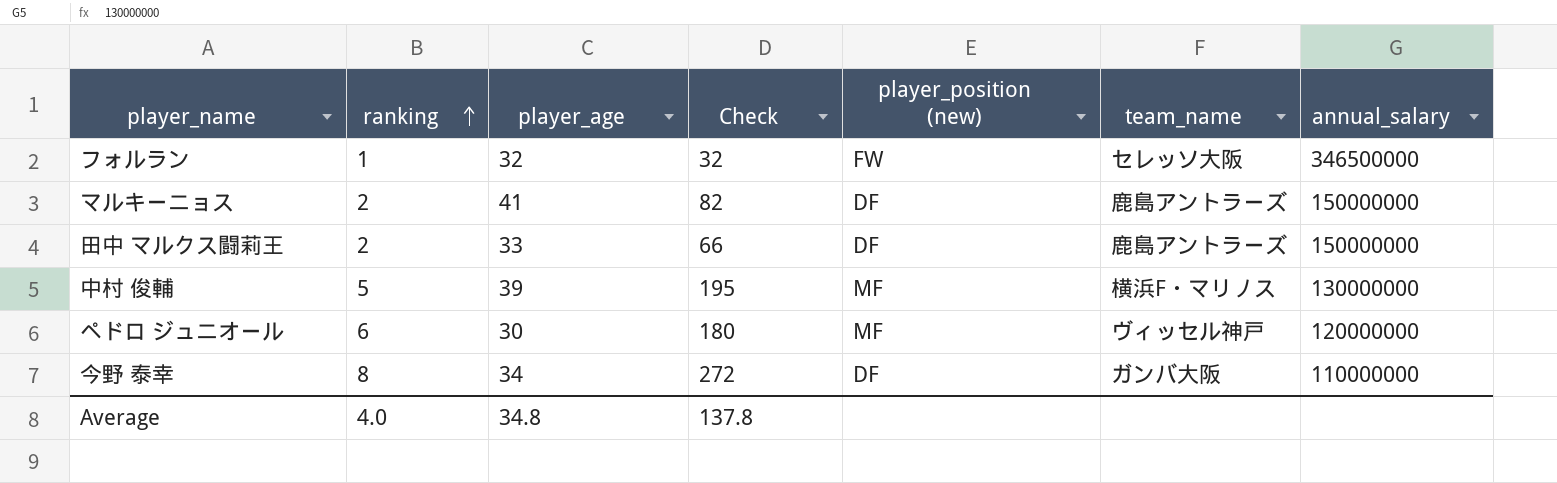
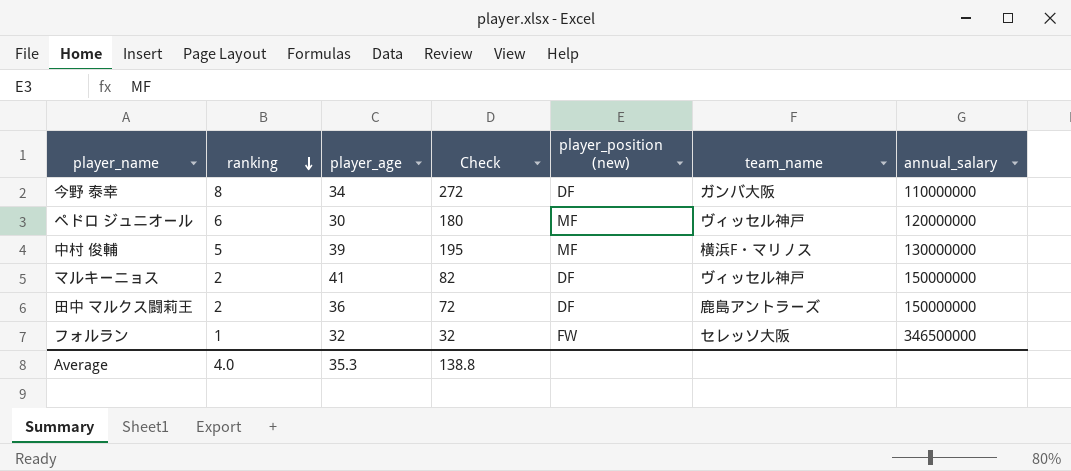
row order: ranking ascending -> ranking descending
マルキーニョス | team_name: 鹿島アントラーズ -> ヴィッセル神戸
田中 マルクス闘莉王 | player_age: 33 -> 36
田中 マルクス闘莉王 | Check: 66 -> 72
Average | player_age: 34.8 -> 35.3
Average | Check: 137.8 -> 138.8

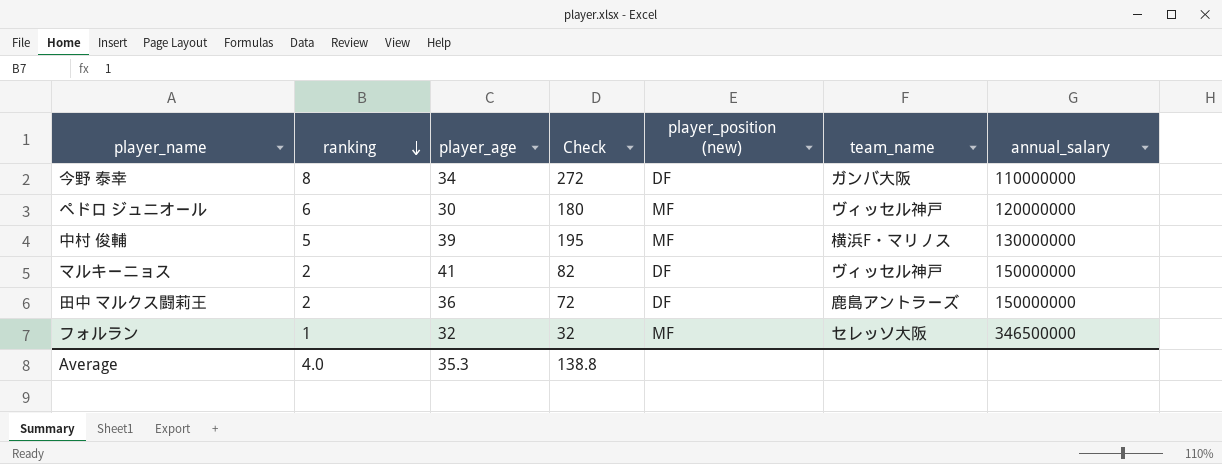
フォルラン | player_position (new): FW -> MF

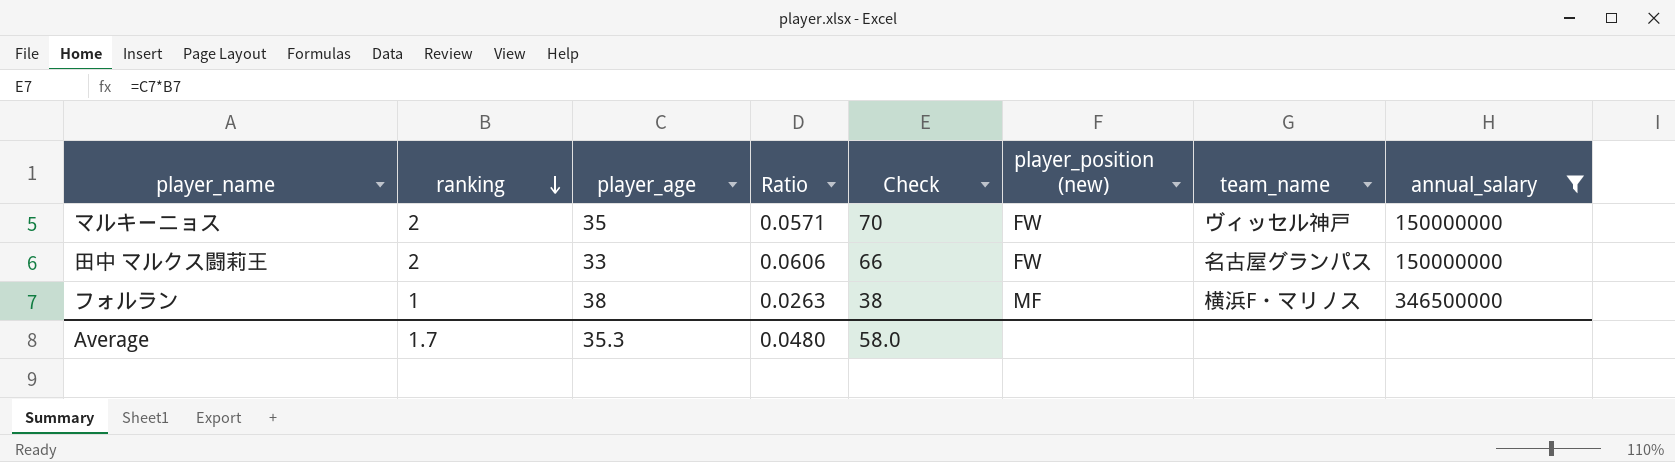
filter: none -> annual_salary >= 150000000
column Ratio | formula: none -> [ranking] / [player_age]
マルキーニョス | player_age: 41 -> 35
マルキーニョス | Check: 82 -> 70
マルキーニョス | player_position (new): DF -> FW
田中 マルクス闘莉王 | player_age: 36 -> 33
田中 マルクス闘莉王 | Check: 72 -> 66
田中 マルクス闘莉王 | player_position (new): DF -> FW
田中 マルクス闘莉王 | team_name: 鹿島アントラーズ -> 名古屋グランパス
フォルラン | player_age: 32 -> 38
フォルラン | Check: 32 -> 38
フォルラン | team_name: セレッソ大阪 -> 横浜F・マリノス
Average | ranking: 4.0 -> 1.7
Average | Check: 138.8 -> 58.0

